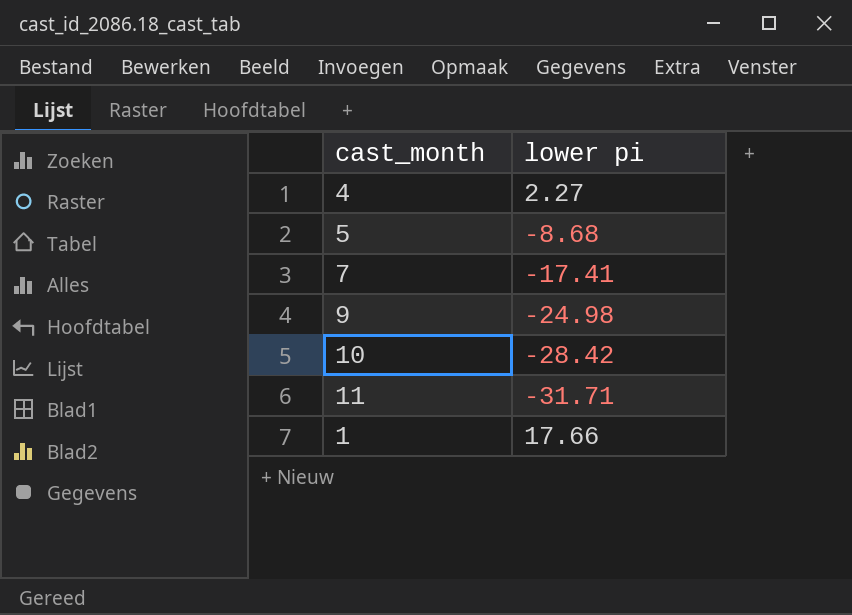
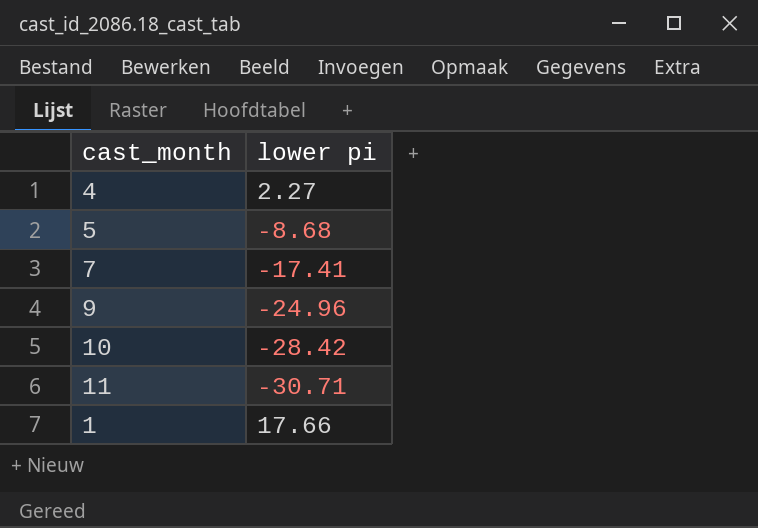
9 | lower pi: -24.98 -> -24.96
11 | lower pi: -31.71 -> -30.71

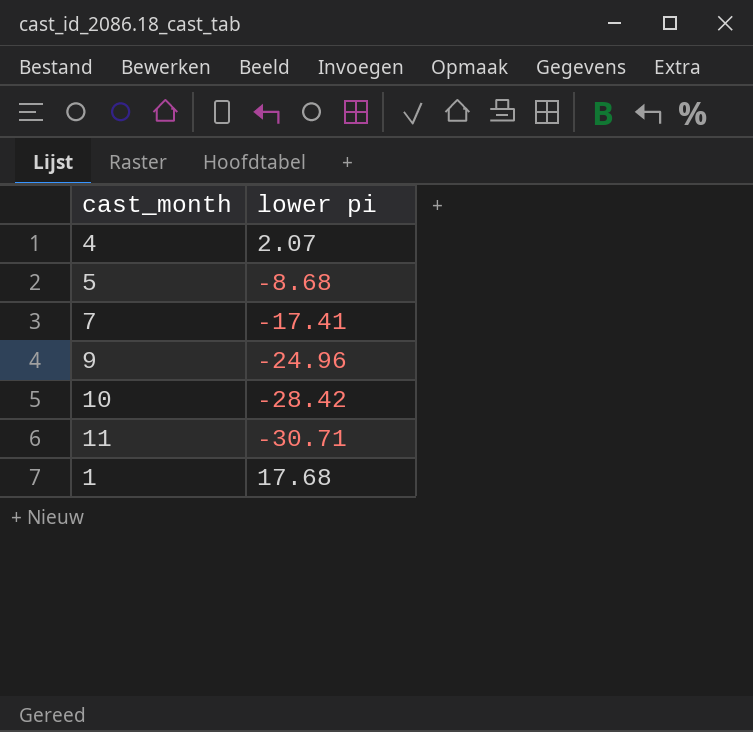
4 | lower pi: 2.27 -> 2.07
1 | lower pi: 17.66 -> 17.68

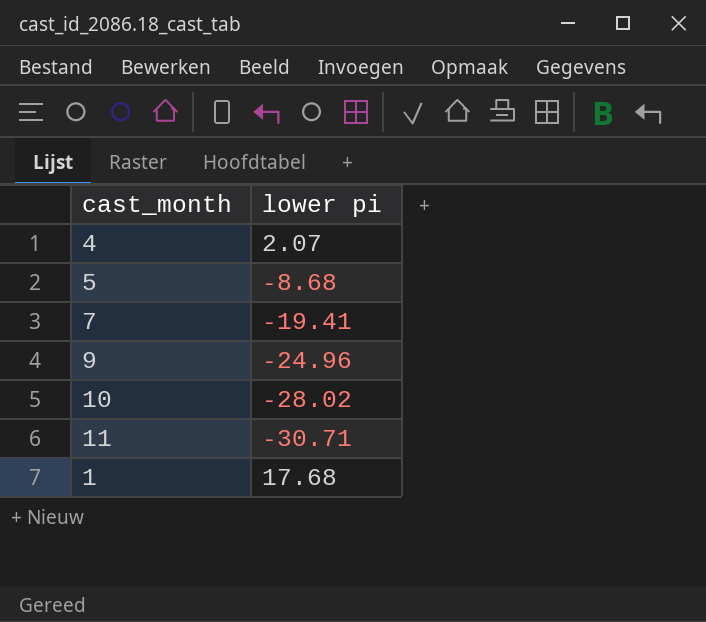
7 | lower pi: -17.41 -> -19.41
10 | lower pi: -28.42 -> -28.02

